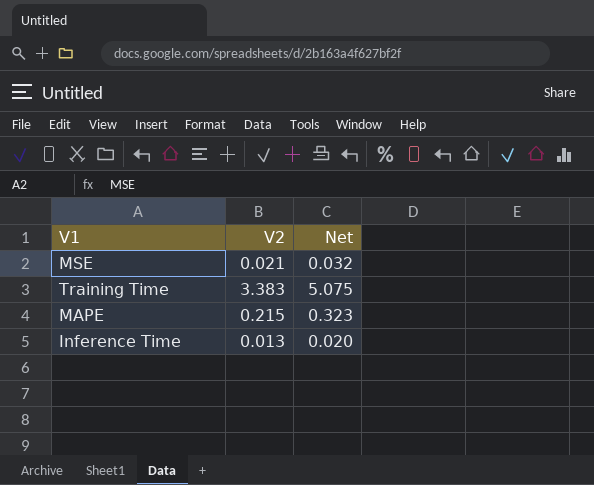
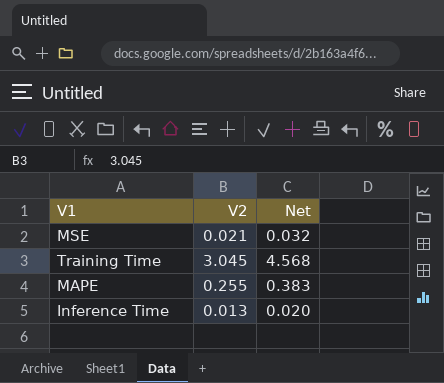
Training Time | V2: 3.383 -> 3.045
Training Time | Net: 5.075 -> 4.568
MAPE | V2: 0.215 -> 0.255
MAPE | Net: 0.323 -> 0.383

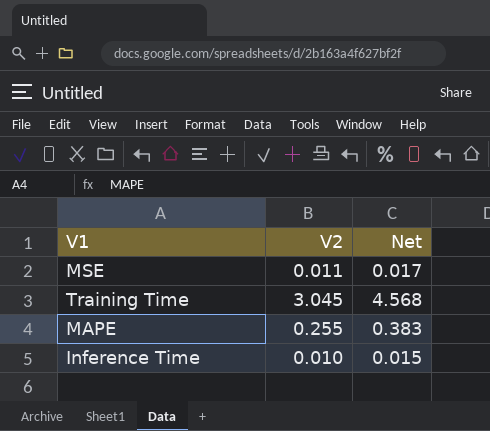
MSE | V2: 0.021 -> 0.011
MSE | Net: 0.032 -> 0.017
Inference Time | V2: 0.013 -> 0.010
Inference Time | Net: 0.020 -> 0.015

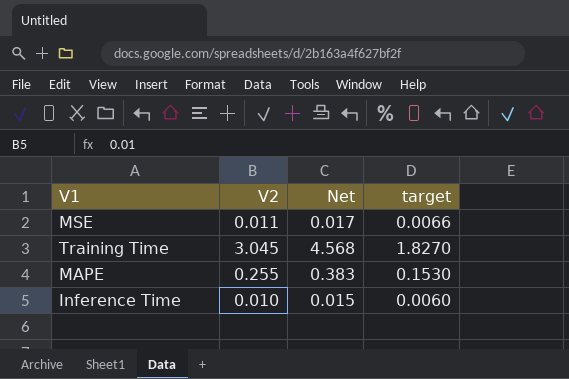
column target | formula: none -> [V2] * 0.6

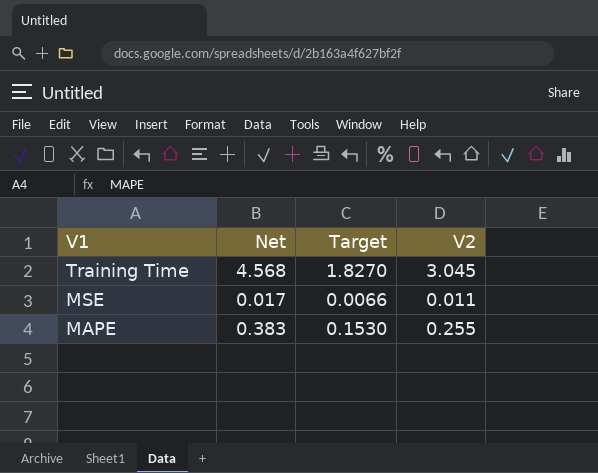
row order: none -> V1 descending
column name: target -> Target
column V2 | position: 2 -> 4
row Inference Time: 0.010 | 0.015 | 0.0060 -> none

